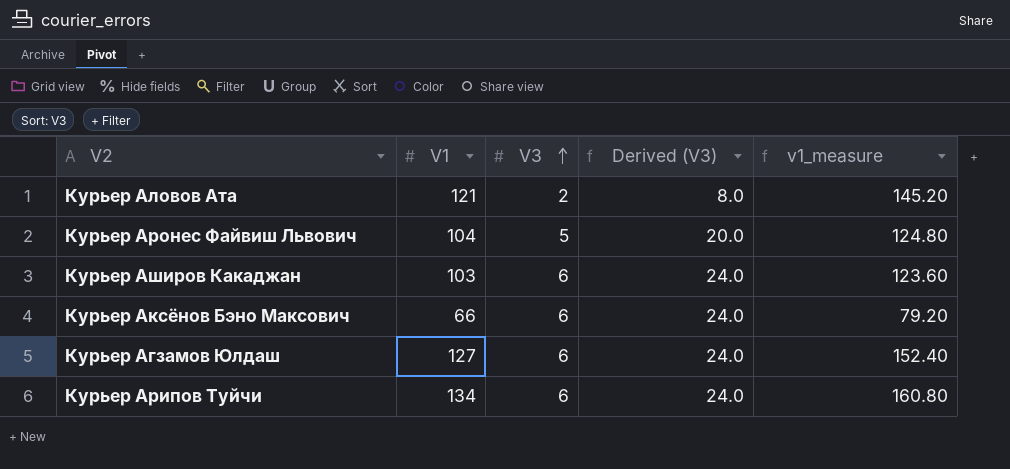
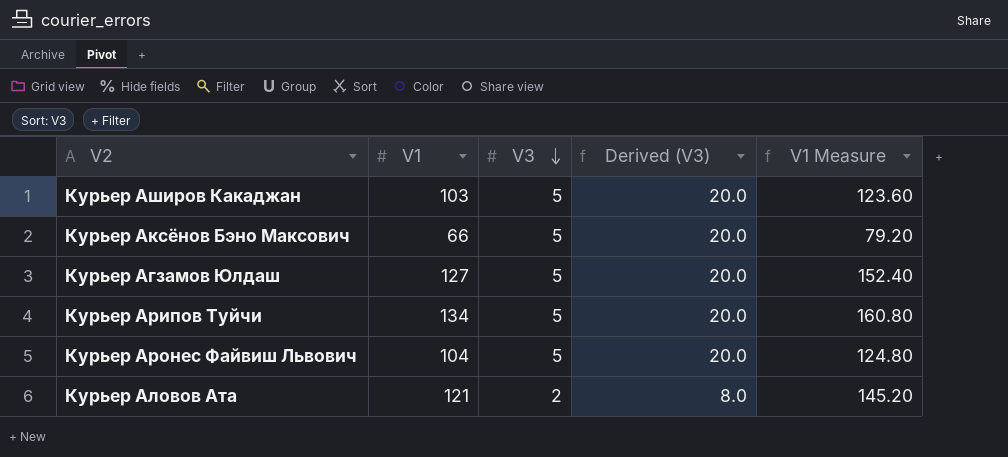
row order: V3 ascending -> V3 descending
column name: v1_measure -> V1 Measure
Курьер Аширов Какаджан | V3: 6 -> 5
Курьер Аширов Какаджан | Derived (V3): 24.0 -> 20.0
Курьер Аксёнов Бэно Максович | V3: 6 -> 5
Курьер Аксёнов Бэно Максович | Derived (V3): 24.0 -> 20.0
Курьер Агзамов Юлдаш | V3: 6 -> 5
Курьер Агзамов Юлдаш | Derived (V3): 24.0 -> 20.0
Курьер Арипов Туйчи | V3: 6 -> 5
Курьер Арипов Туйчи | Derived (V3): 24.0 -> 20.0

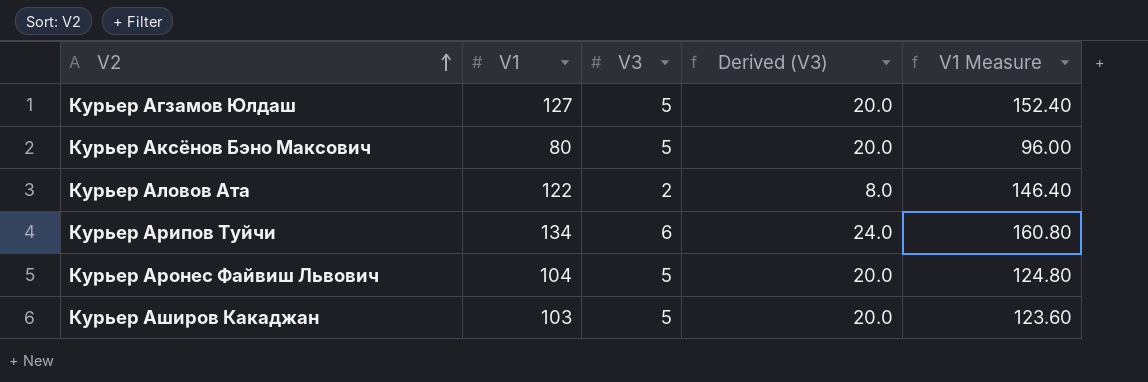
row order: V3 descending -> V2 ascending
Курьер Аксёнов Бэно Максович | V1: 66 -> 80
Курьер Аксёнов Бэно Максович | V1 Measure: 79.20 -> 96.00
Курьер Аловов Ата | V1: 121 -> 122
Курьер Аловов Ата | V1 Measure: 145.20 -> 146.40
Курьер Арипов Туйчи | V3: 5 -> 6
Курьер Арипов Туйчи | Derived (V3): 20.0 -> 24.0

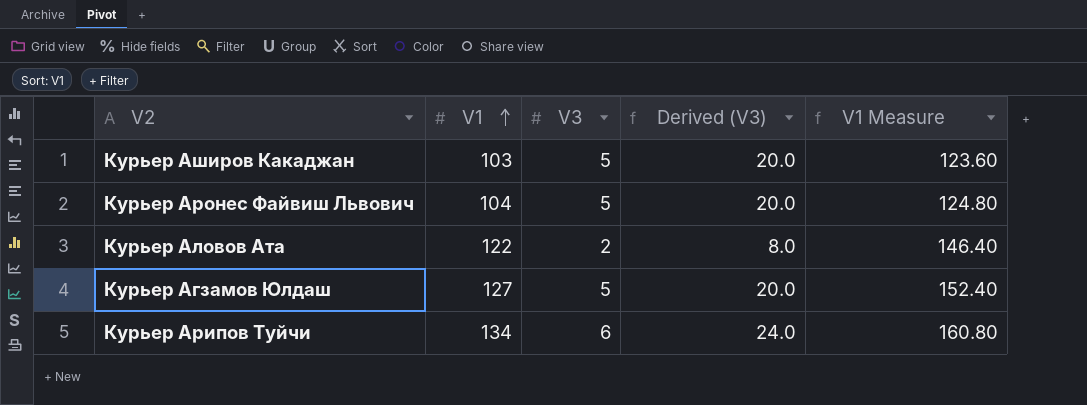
row order: V2 ascending -> V1 ascending
row Курьер Аксёнов Бэно Максович: 80 | 5 | 20.0 | 96.00 -> none

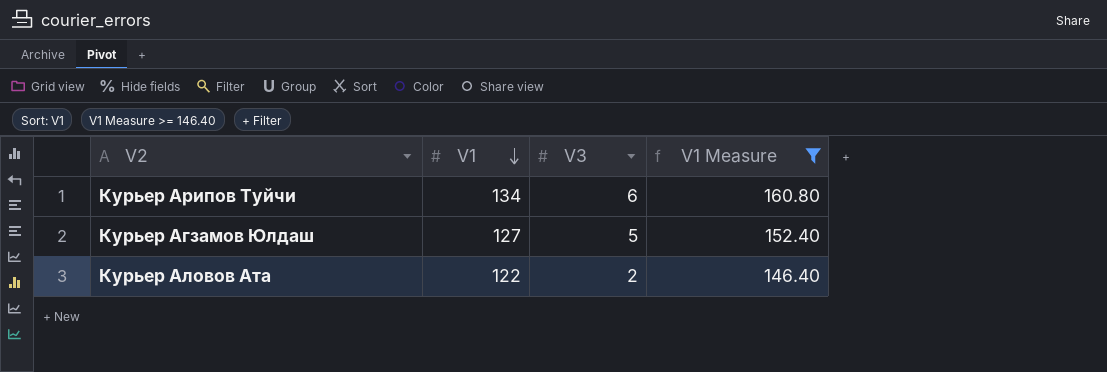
filter: none -> V1 Measure >= 146.40
row order: V1 ascending -> V1 descending
column Derived (V3) | formula: [V3] * 4 -> none

